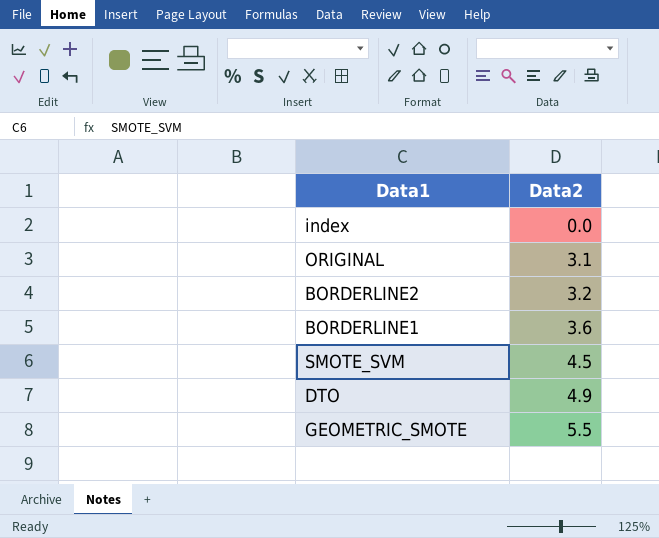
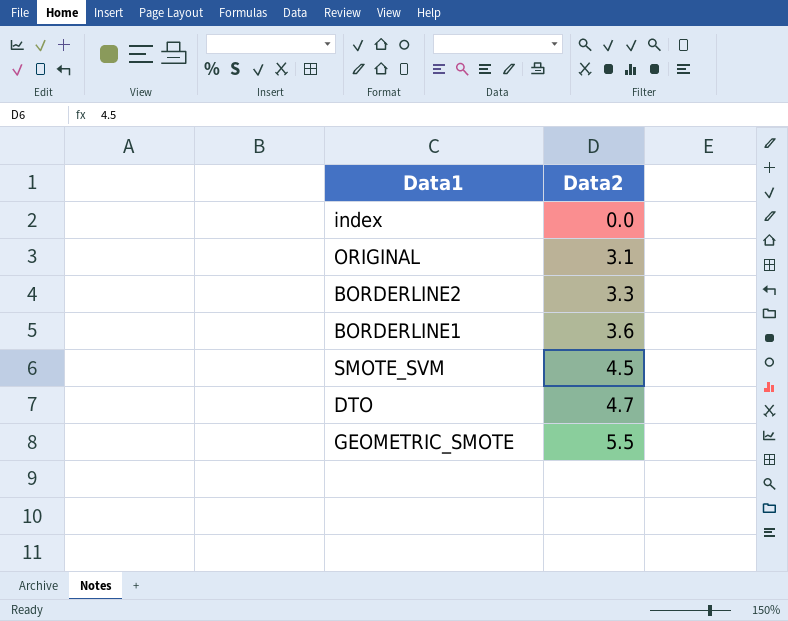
BORDERLINE2 | Data2: 3.2 -> 3.3
DTO | Data2: 4.9 -> 4.7

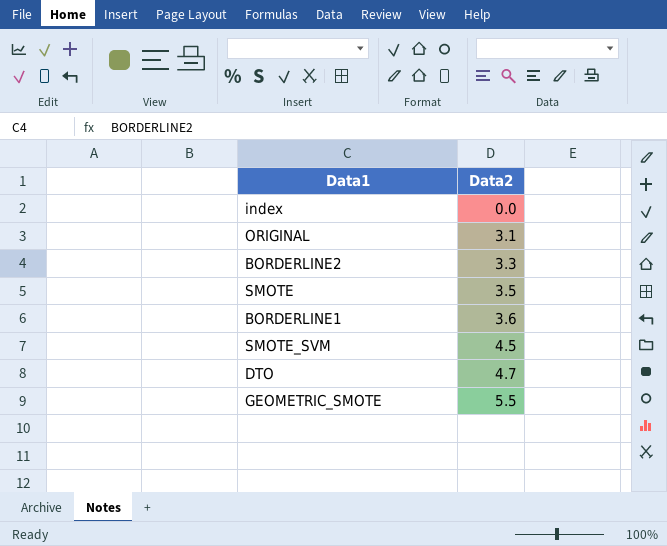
row SMOTE: none -> 3.5

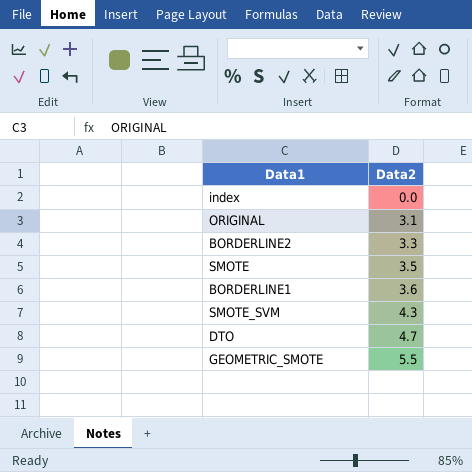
SMOTE_SVM | Data2: 4.5 -> 4.3

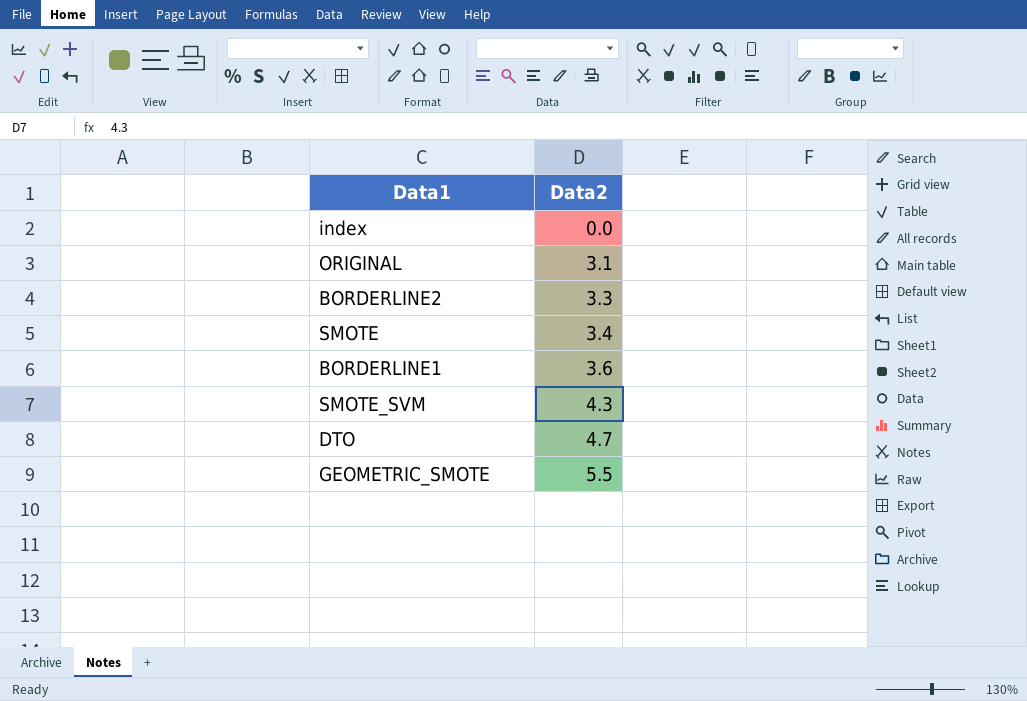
SMOTE | Data2: 3.5 -> 3.4

